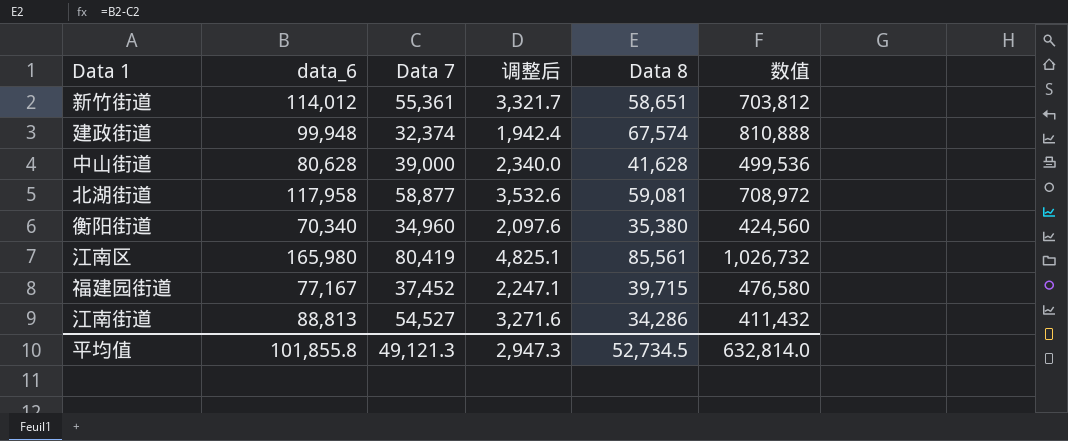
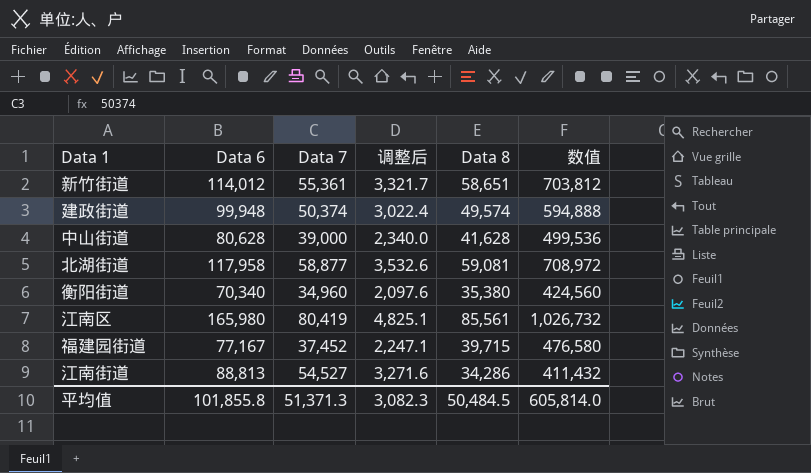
column name: data_6 -> Data 6
建政街道 | Data 7: 32,374 -> 50,374
建政街道 | 调整后: 1,942.4 -> 3,022.4
建政街道 | Data 8: 67,574 -> 49,574
建政街道 | 数值: 810,888 -> 594,888
平均值 | Data 7: 49,121.3 -> 51,371.3
平均值 | 调整后: 2,947.3 -> 3,082.3
平均值 | Data 8: 52,734.5 -> 50,484.5
平均值 | 数值: 632,814.0 -> 605,814.0

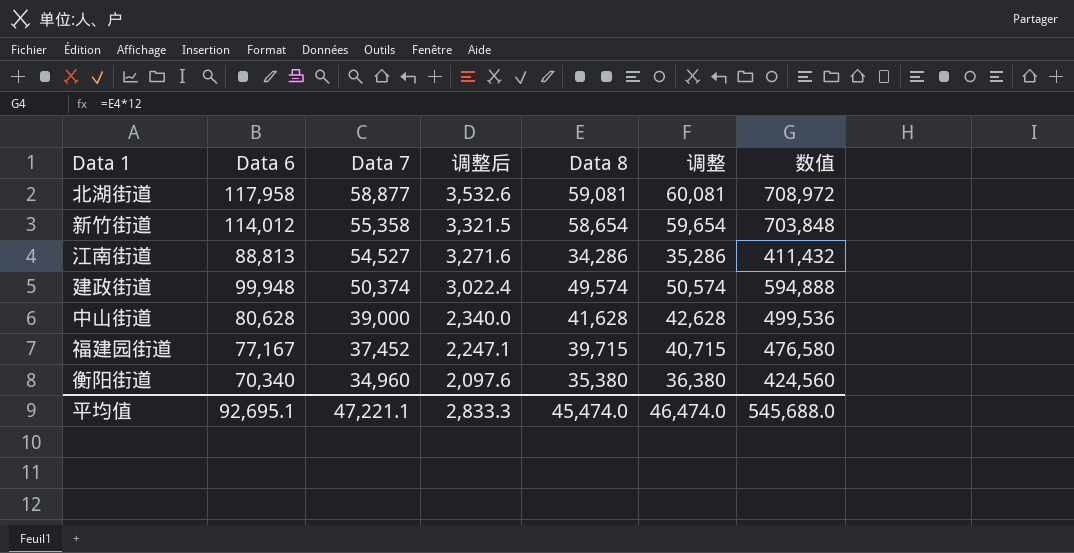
row order: none -> Data 7 descending
column 调整 | formula: none -> [Data 8] + 1000
row 江南区: 165,980 | 80,419 | 4,825.1 | 85,561 | 1,026,732 -> none
新竹街道 | Data 7: 55,361 -> 55,358
新竹街道 | 调整后: 3,321.7 -> 3,321.5
新竹街道 | Data 8: 58,651 -> 58,654
新竹街道 | 数值: 703,812 -> 703,848
平均值 | Data 6: 101,855.8 -> 92,695.1
平均值 | Data 7: 51,371.3 -> 47,221.1
平均值 | 调整后: 3,082.3 -> 2,833.3
平均值 | Data 8: 50,484.5 -> 45,474.0
平均值 | 数值: 605,814.0 -> 545,688.0

